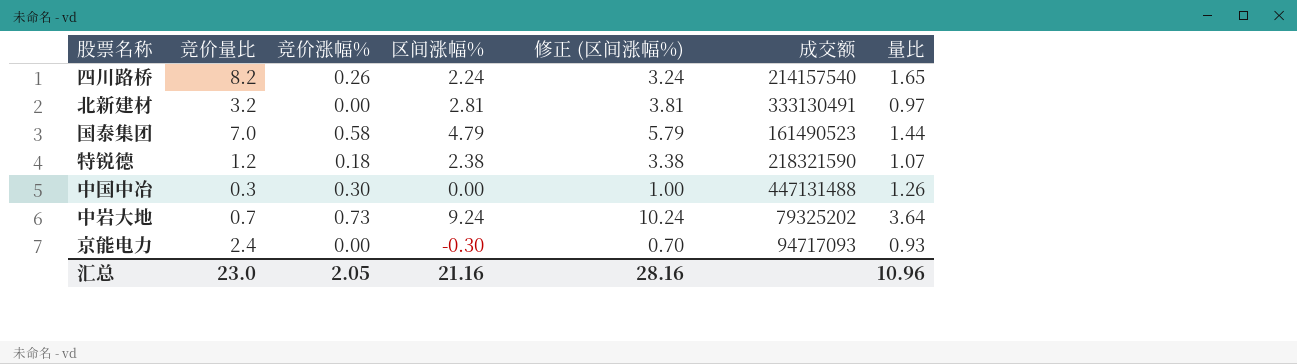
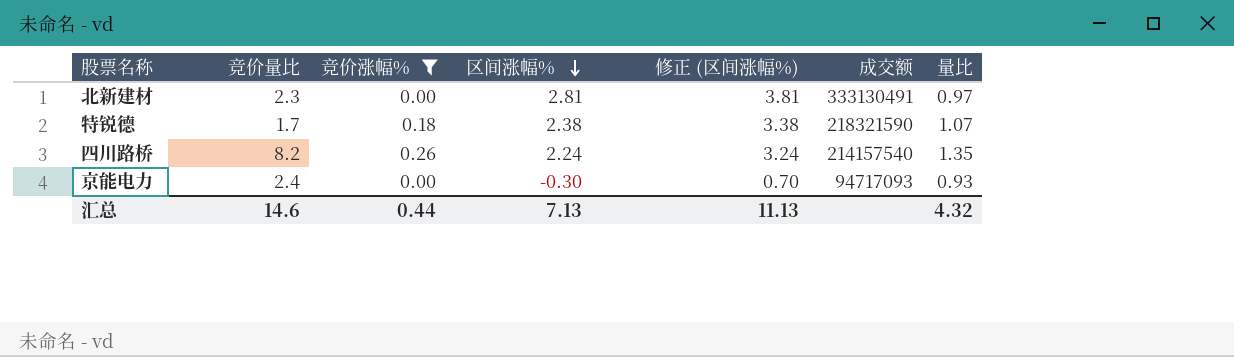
filter: none -> 竞价涨幅% <= 0.26
row order: none -> 区间涨幅% descending
北新建材 | 竞价量比: 3.2 -> 2.3
特锐德 | 竞价量比: 1.2 -> 1.7
四川路桥 | 量比: 1.65 -> 1.35
汇总 | 竞价量比: 23.0 -> 14.6
汇总 | 竞价涨幅%: 2.05 -> 0.44
汇总 | 区间涨幅%: 21.16 -> 7.13
汇总 | 修正 (区间涨幅%): 28.16 -> 11.13
汇总 | 量比: 10.96 -> 4.32

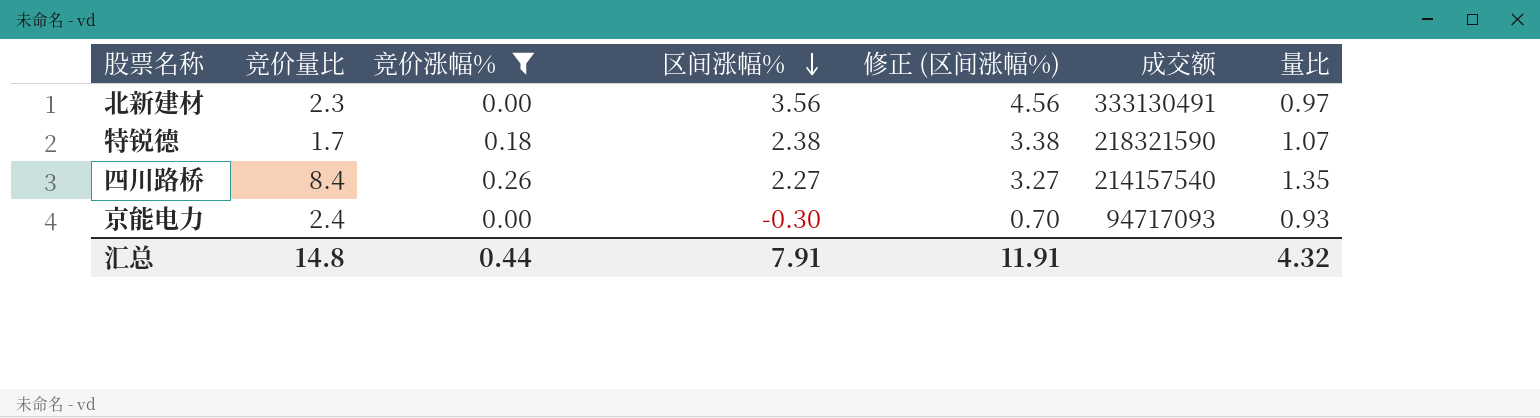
北新建材 | 区间涨幅%: 2.81 -> 3.56
北新建材 | 修正 (区间涨幅%): 3.81 -> 4.56
四川路桥 | 竞价量比: 8.2 -> 8.4
四川路桥 | 区间涨幅%: 2.24 -> 2.27
四川路桥 | 修正 (区间涨幅%): 3.24 -> 3.27
汇总 | 竞价量比: 14.6 -> 14.8
汇总 | 区间涨幅%: 7.13 -> 7.91
汇总 | 修正 (区间涨幅%): 11.13 -> 11.91

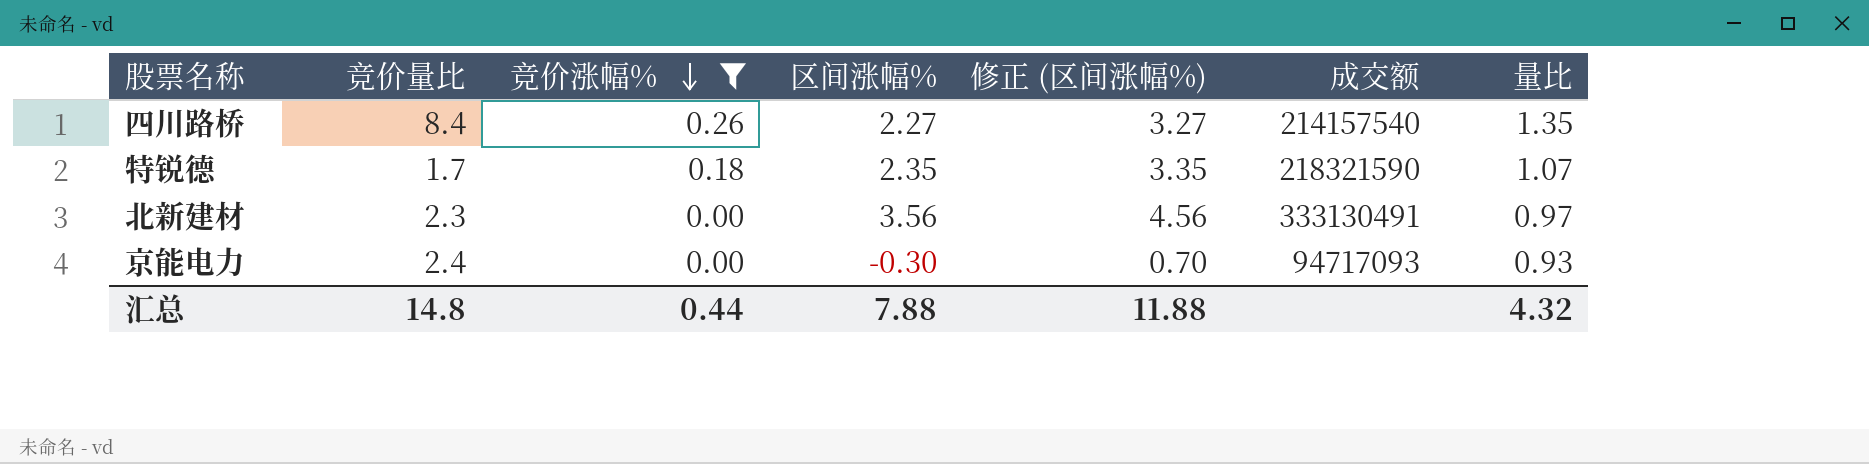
row order: 区间涨幅% descending -> 竞价涨幅% descending
特锐德 | 区间涨幅%: 2.38 -> 2.35
特锐德 | 修正 (区间涨幅%): 3.38 -> 3.35
汇总 | 区间涨幅%: 7.91 -> 7.88
汇总 | 修正 (区间涨幅%): 11.91 -> 11.88

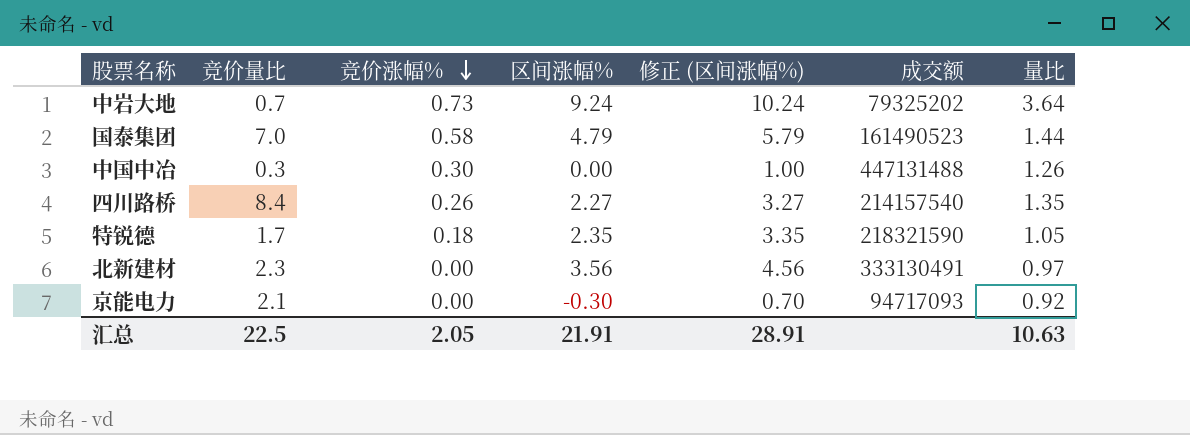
filter: 竞价涨幅% <= 0.26 -> none
特锐德 | 量比: 1.07 -> 1.05
京能电力 | 竞价量比: 2.4 -> 2.1
京能电力 | 量比: 0.93 -> 0.92
汇总 | 竞价量比: 14.8 -> 22.5
汇总 | 竞价涨幅%: 0.44 -> 2.05
汇总 | 区间涨幅%: 7.88 -> 21.91
汇总 | 修正 (区间涨幅%): 11.88 -> 28.91
汇总 | 量比: 4.32 -> 10.63

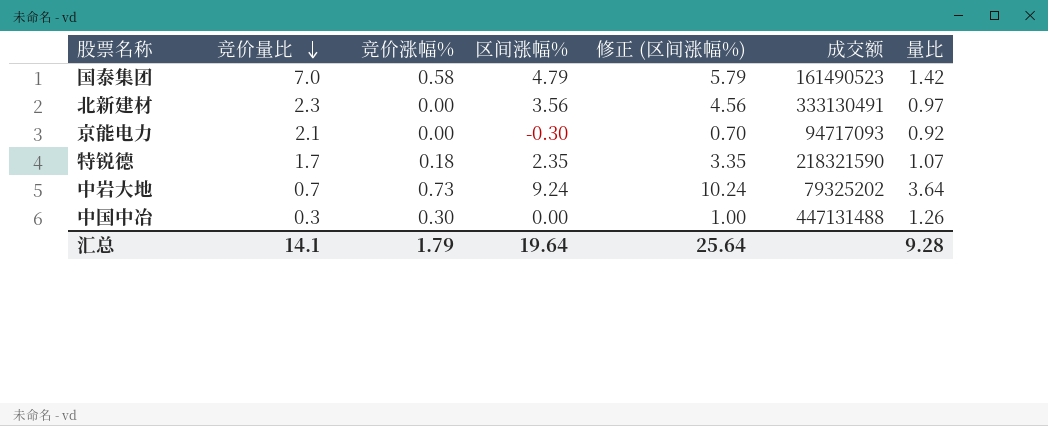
row order: 竞价涨幅% descending -> 竞价量比 descending
row 四川路桥: 8.4 | 0.26 | 2.27 | 3.27 | 214157540 | 1.35 -> none
国泰集团 | 量比: 1.44 -> 1.42
特锐德 | 量比: 1.05 -> 1.07
汇总 | 竞价量比: 22.5 -> 14.1
汇总 | 竞价涨幅%: 2.05 -> 1.79
汇总 | 区间涨幅%: 21.91 -> 19.64
汇总 | 修正 (区间涨幅%): 28.91 -> 25.64
汇总 | 量比: 10.63 -> 9.28

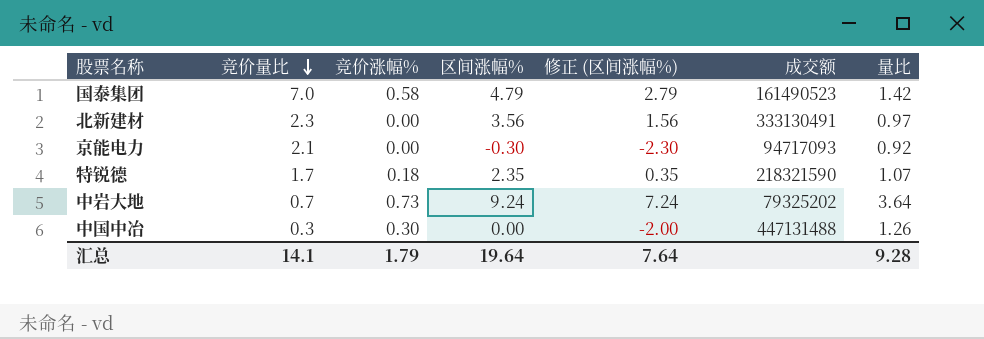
column 修正 (区间涨幅%) | formula: [区间涨幅%] + 1 -> [区间涨幅%] - 2
汇总 | 修正 (区间涨幅%): 25.64 -> 7.64

